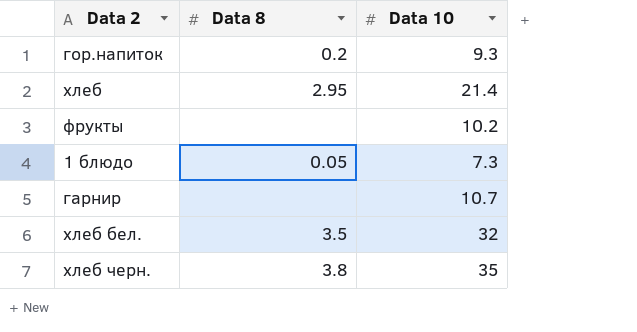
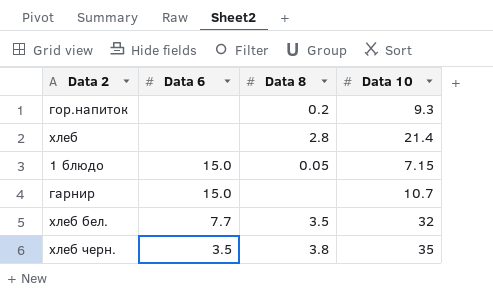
column Data 6 | position: none -> 2
row фрукты: none | 10.2 -> none
хлеб | Data 8: 2.95 -> 2.8
1 блюдо | Data 10: 7.3 -> 7.15

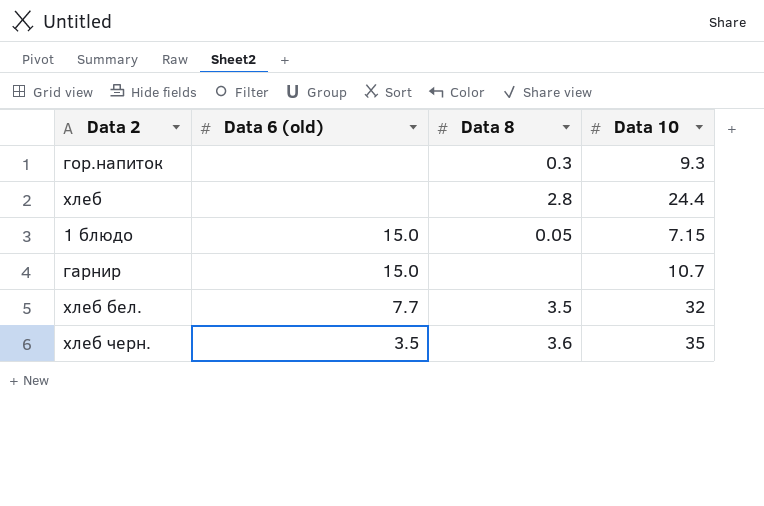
column name: Data 6 -> Data 6 (old)
гор.напиток | Data 8: 0.2 -> 0.3
хлеб | Data 10: 21.4 -> 24.4
хлеб черн. | Data 8: 3.8 -> 3.6

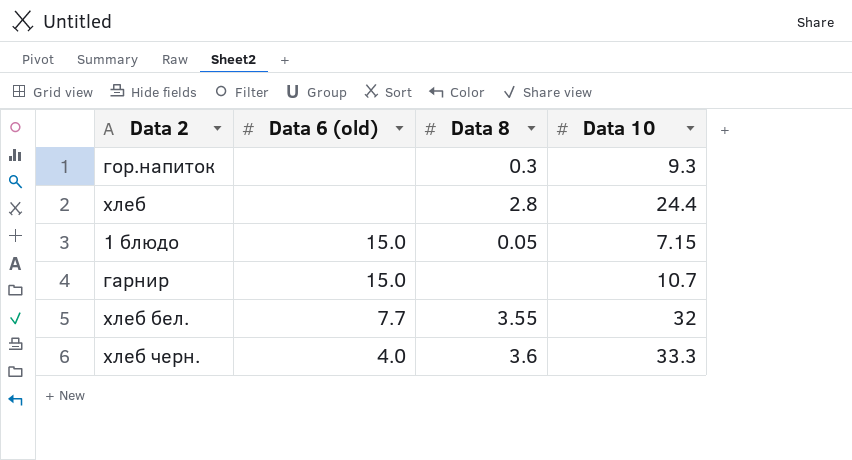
хлеб бел. | Data 8: 3.5 -> 3.55
хлеб черн. | Data 6 (old): 3.5 -> 4.0
хлеб черн. | Data 10: 35 -> 33.3

